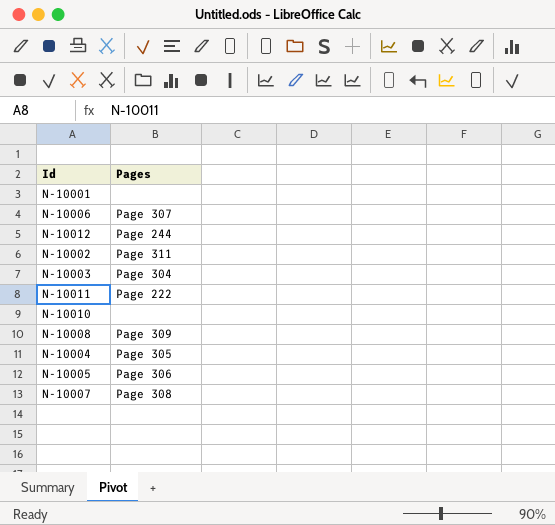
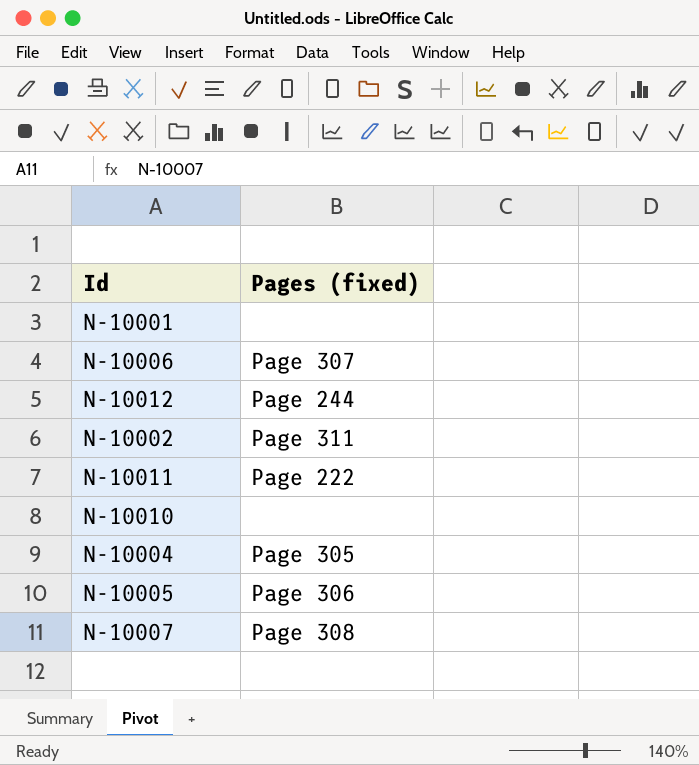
column name: Pages -> Pages (fixed)
row N-10003: Page 304 -> none
row N-10008: Page 309 -> none

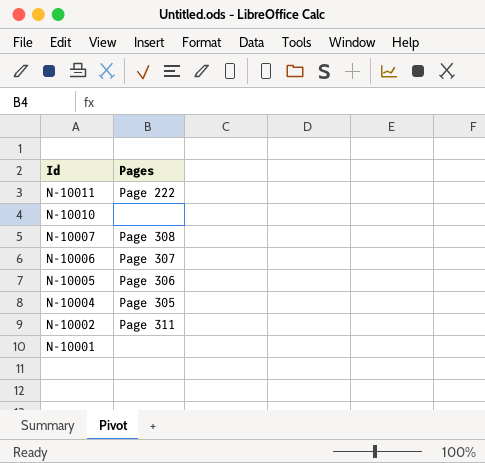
row order: none -> Id descending
column name: Pages (fixed) -> Pages
row N-10012: Page 244 -> none

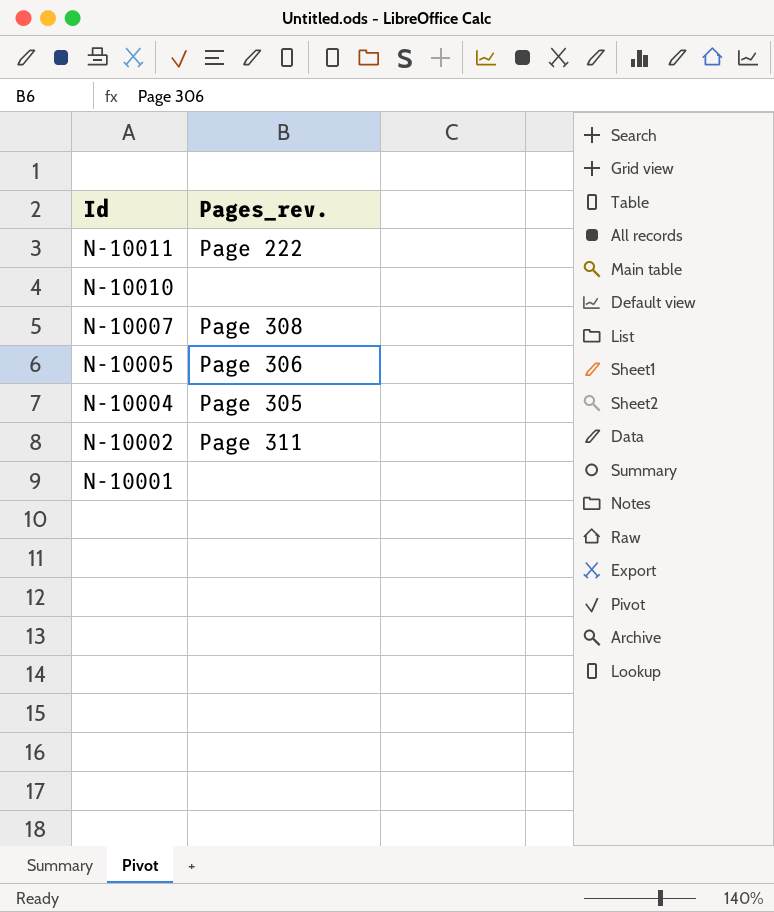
column name: Pages -> Pages_rev.
row N-10006: Page 307 -> none

